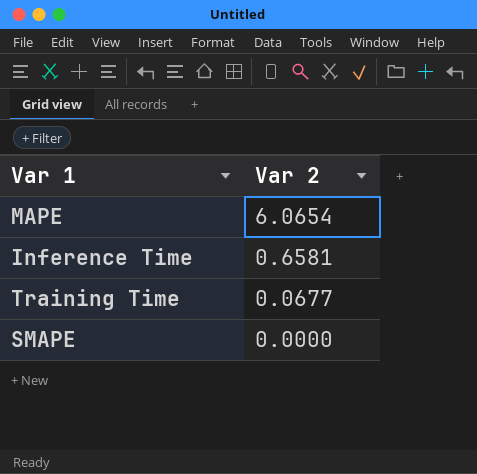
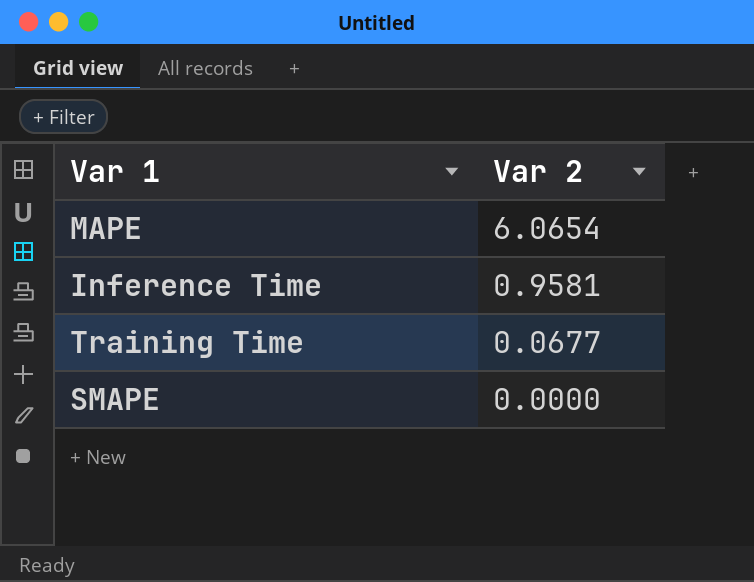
Inference Time | Var 2: 0.6581 -> 0.9581

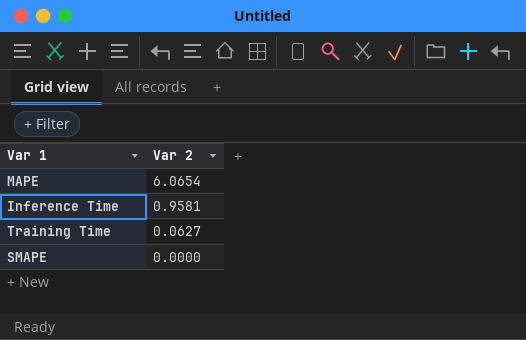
Training Time | Var 2: 0.0677 -> 0.0627

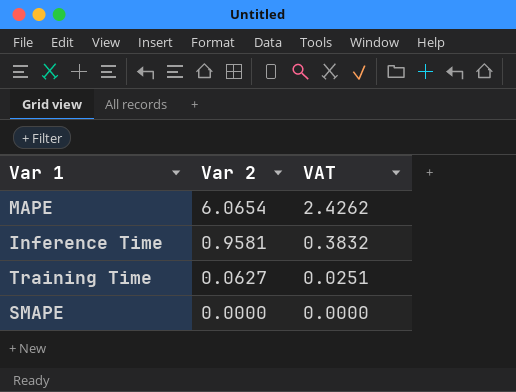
column VAT | formula: none -> [Var 2] * 0.4

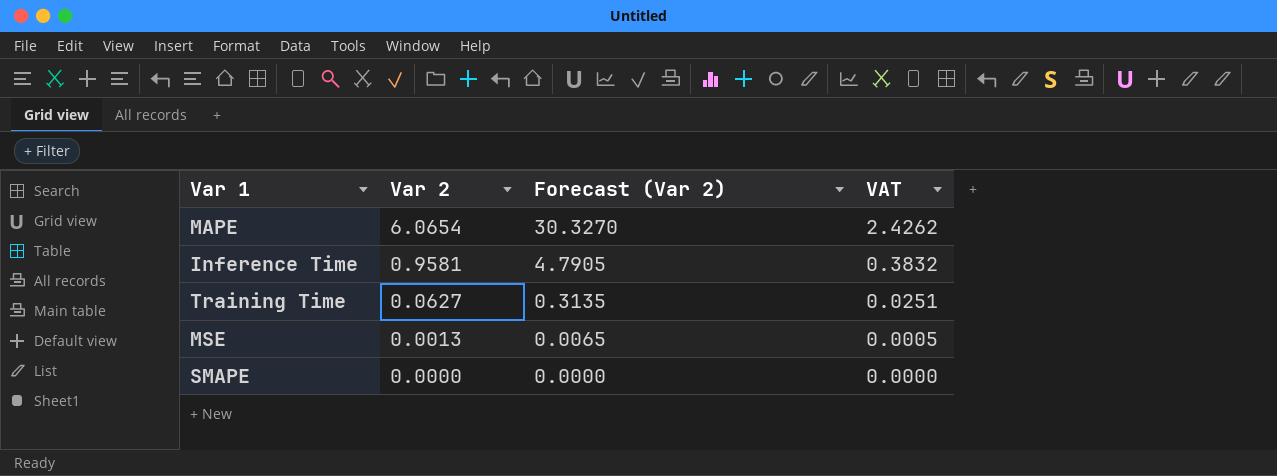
column Forecast (Var 2) | formula: none -> [Var 2] * 5
row MSE: none -> 0.0013 | 0.0065 | 0.0005

